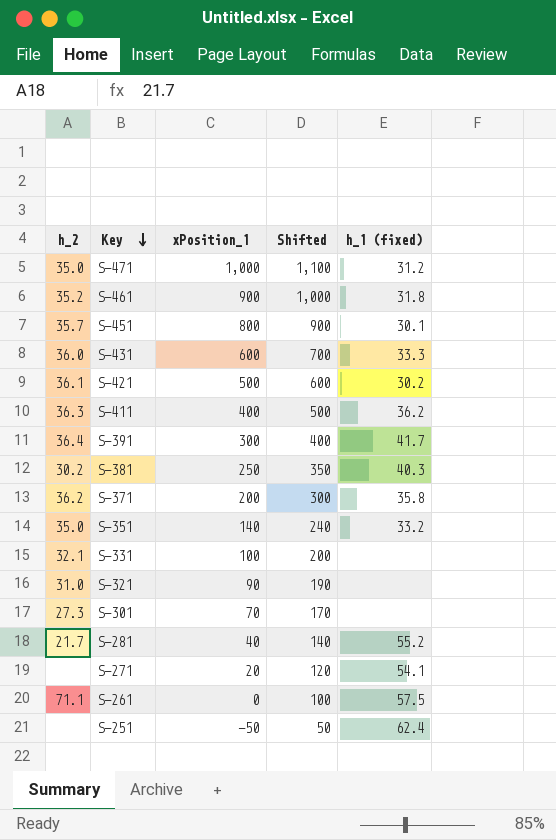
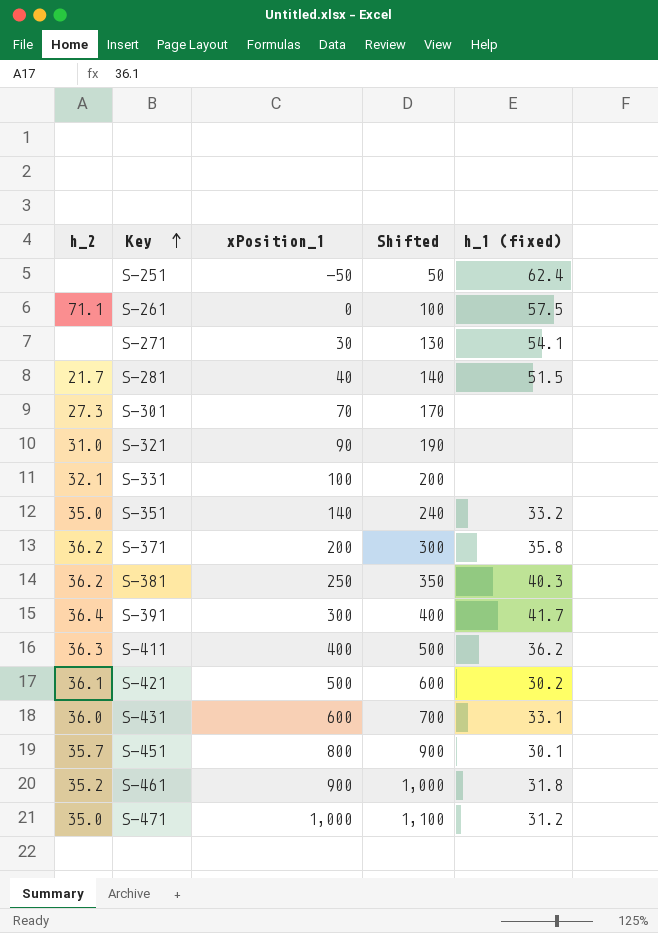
row order: Key descending -> Key ascending
S-271 | xPosition_1: 20 -> 30
S-271 | Shifted: 120 -> 130
S-281 | h_1 (fixed): 55.2 -> 51.5
S-381 | h_2: 30.2 -> 36.2
S-431 | h_1 (fixed): 33.3 -> 33.1

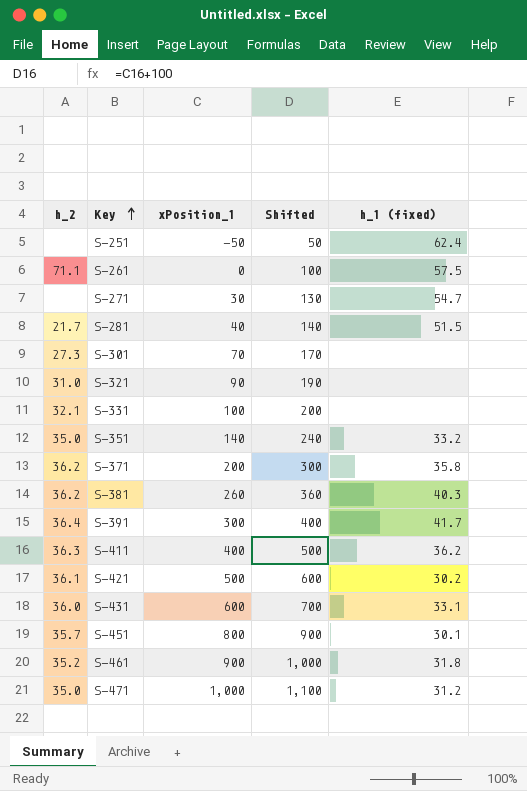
S-271 | h_1 (fixed): 54.1 -> 54.7
S-381 | xPosition_1: 250 -> 260
S-381 | Shifted: 350 -> 360

